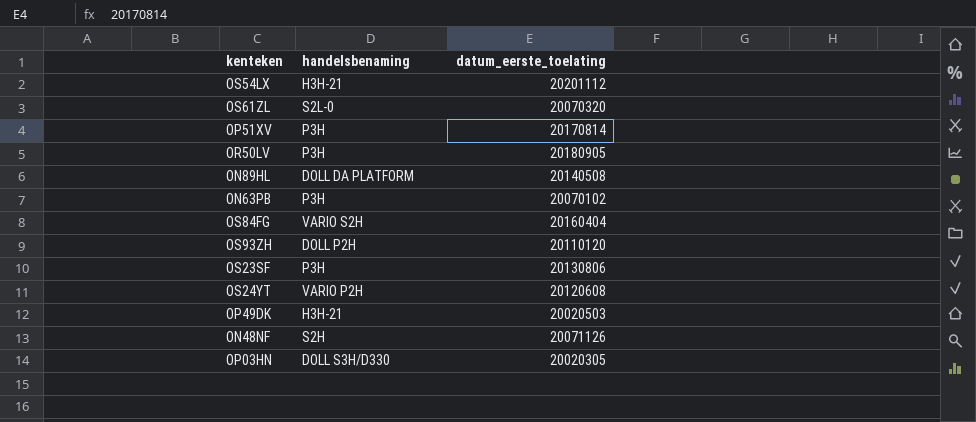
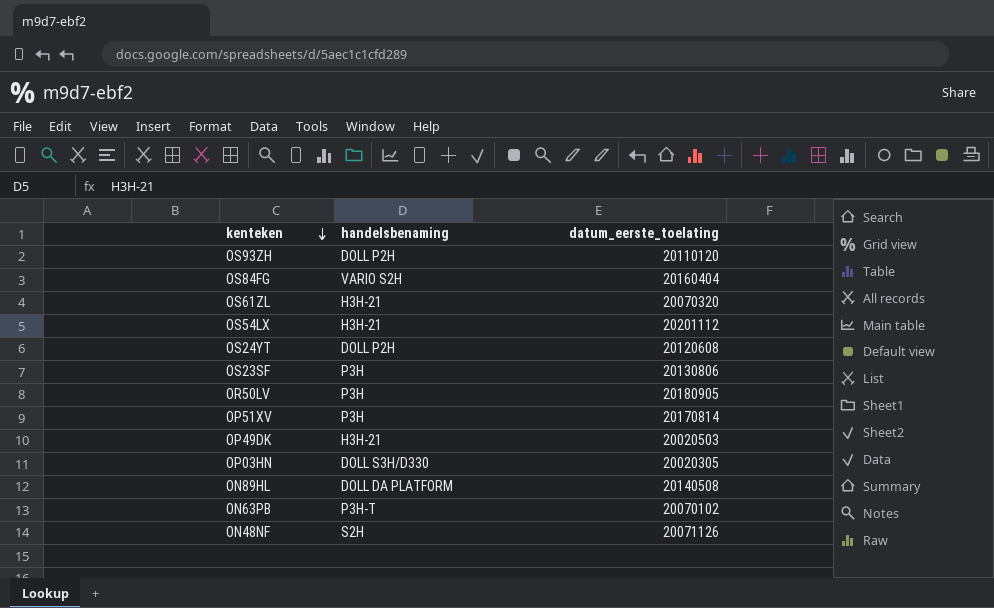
row order: none -> kenteken descending
OS61ZL | handelsbenaming: S2L-0 -> H3H-21
OS24YT | handelsbenaming: VARIO P2H -> DOLL P2H
ON63PB | handelsbenaming: P3H -> P3H-T

